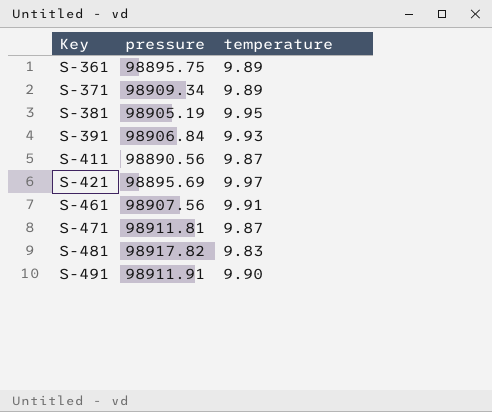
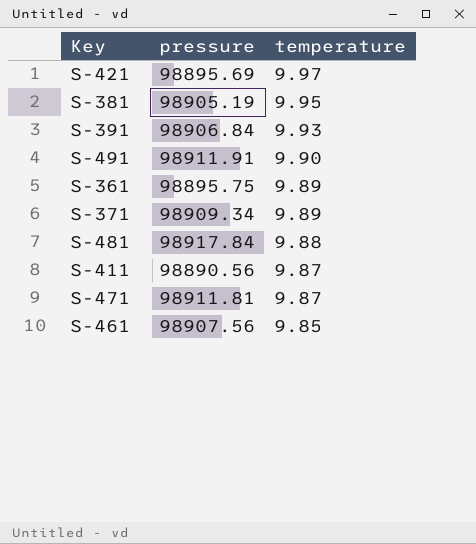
row order: Key ascending -> temperature descending
S-481 | pressure: 98917.82 -> 98917.84
S-481 | temperature: 9.83 -> 9.88
S-461 | temperature: 9.91 -> 9.85

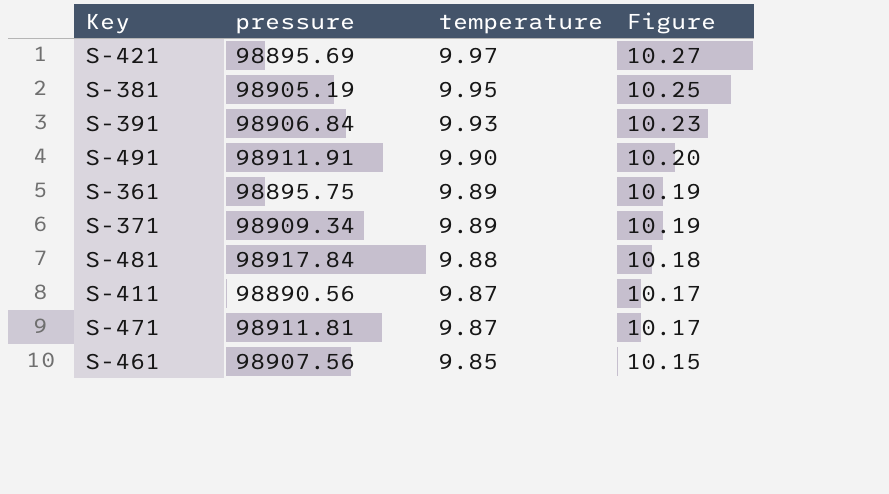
column Figure | formula: none -> [temperature] * 1.03

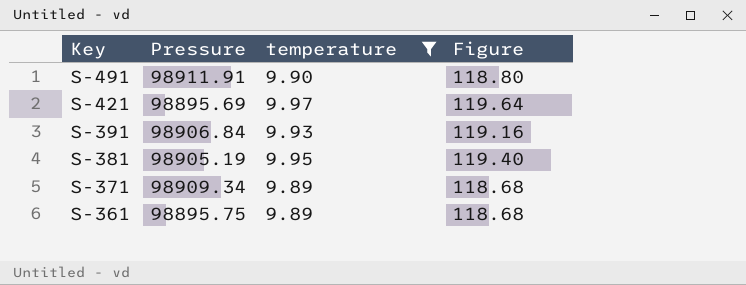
filter: none -> temperature >= 9.89
row order: temperature descending -> Key descending
column name: pressure -> Pressure
column Figure | formula: [temperature] * 1.03 -> [temperature] * 12

